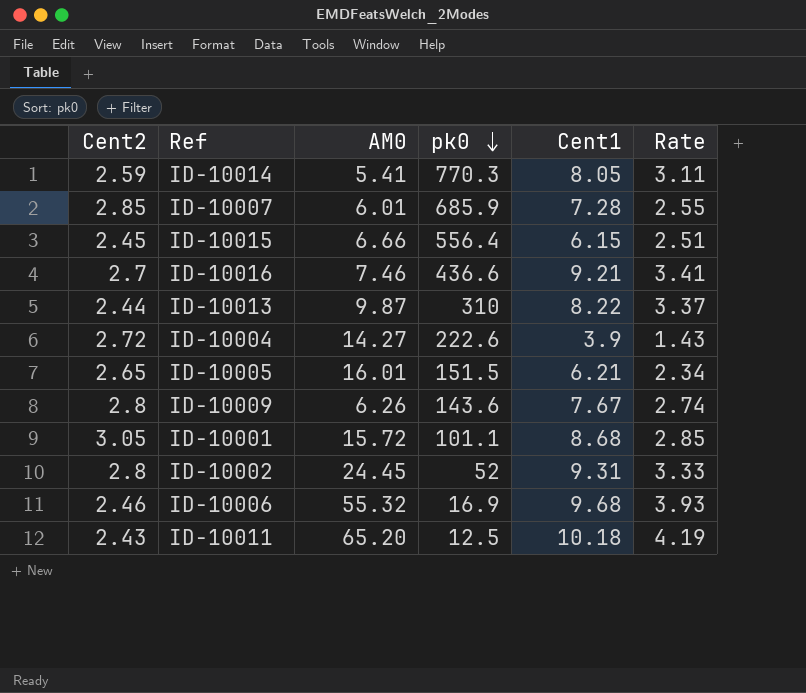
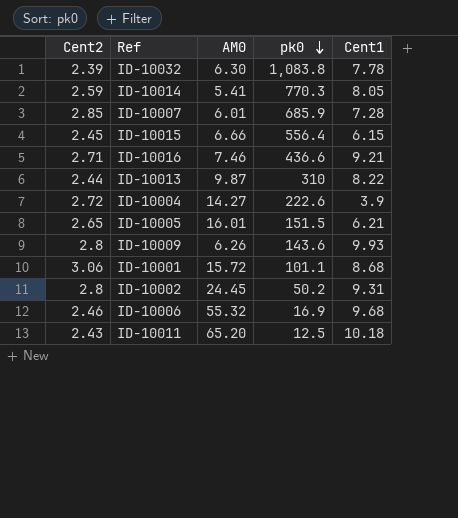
column Rate | formula: [Cent1] / [Cent2] -> none
row ID-10032: none -> 2.39 | 6.30 | 1,083.8 | 7.78
ID-10016 | Cent2: 2.7 -> 2.71
ID-10009 | Cent1: 7.67 -> 9.93
ID-10001 | Cent2: 3.05 -> 3.06
ID-10002 | pk0: 52 -> 50.2

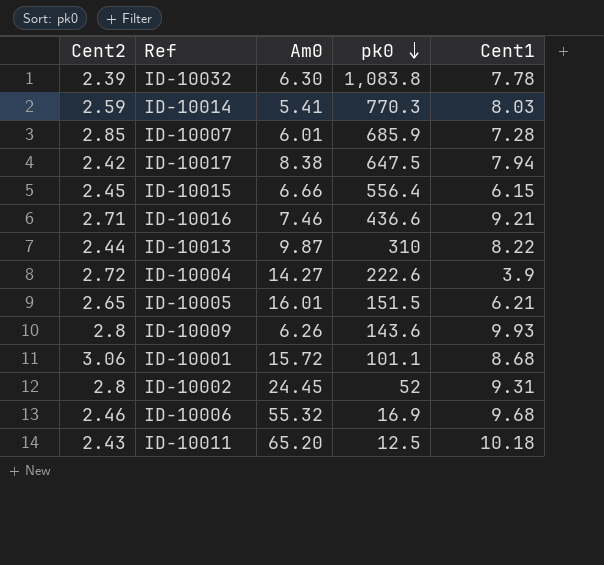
column name: AM0 -> Am0
ID-10014 | Cent1: 8.05 -> 8.03
row ID-10017: none -> 2.42 | 8.38 | 647.5 | 7.94
ID-10002 | pk0: 50.2 -> 52

